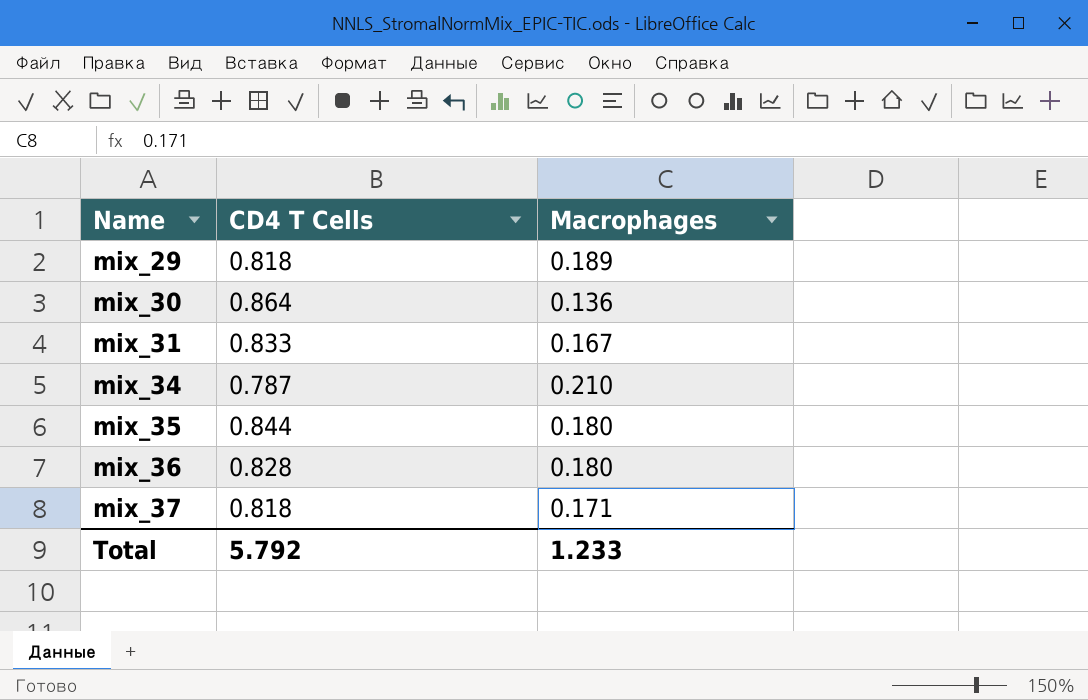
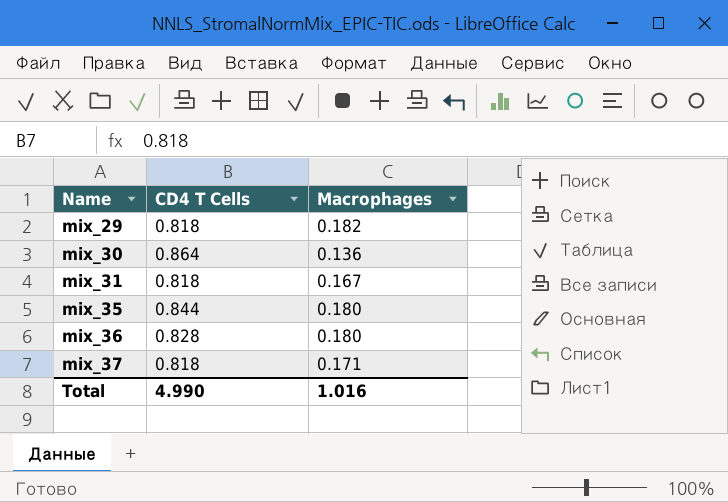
row mix_34: 0.787 | 0.210 -> none
mix_29 | Macrophages: 0.189 -> 0.182
mix_31 | CD4 T Cells: 0.833 -> 0.818
Total | CD4 T Cells: 5.792 -> 4.990
Total | Macrophages: 1.233 -> 1.016

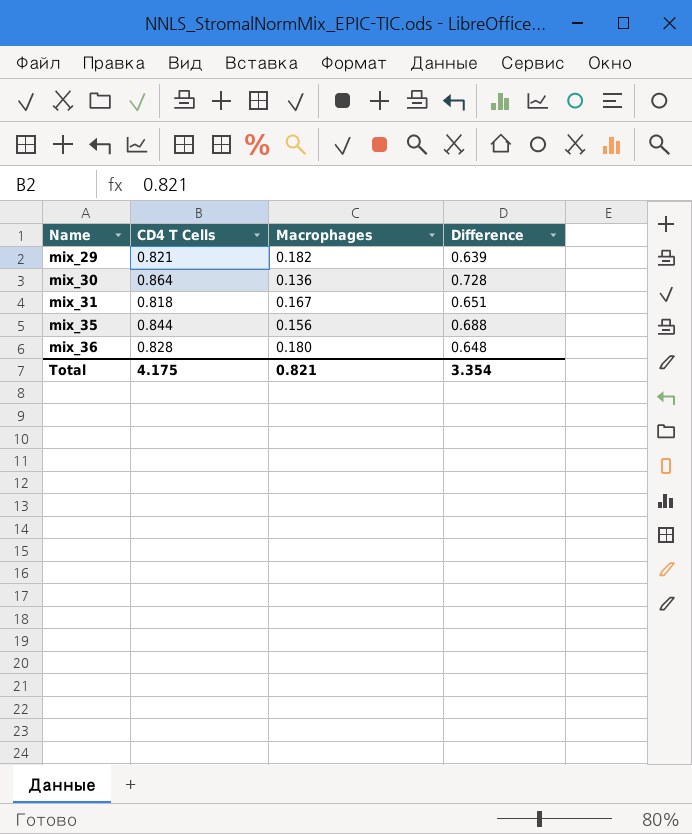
column Difference | formula: none -> [CD4 T Cells] - [Macrophages]
row mix_37: 0.818 | 0.171 -> none
mix_29 | CD4 T Cells: 0.818 -> 0.821
mix_35 | Macrophages: 0.180 -> 0.156
Total | CD4 T Cells: 4.990 -> 4.175
Total | Macrophages: 1.016 -> 0.821

